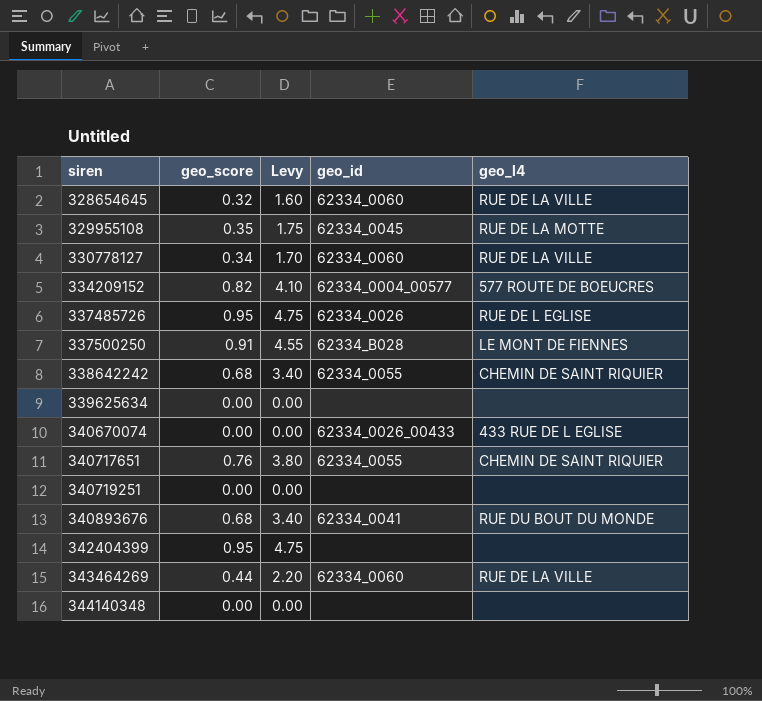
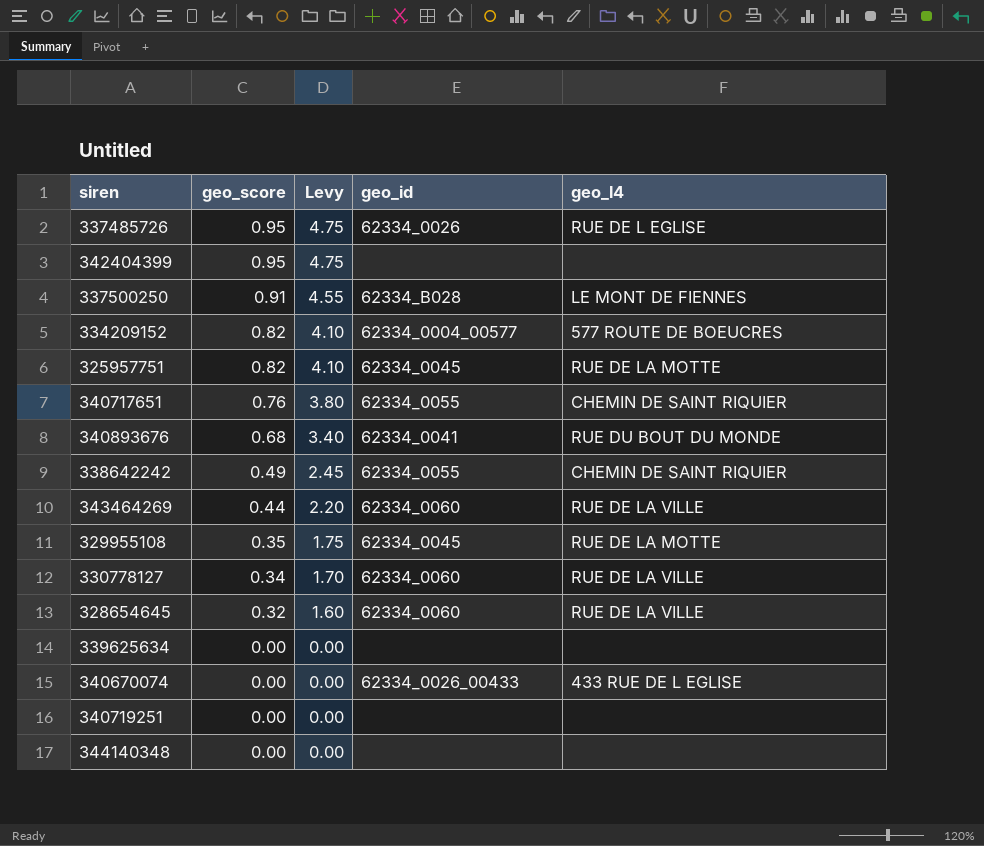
row order: siren ascending -> geo_score descending
row 325957751: none -> 0.82 | 4.10 | 62334_0045 | RUE DE LA MOTTE
338642242 | geo_score: 0.68 -> 0.49
338642242 | Levy: 3.40 -> 2.45

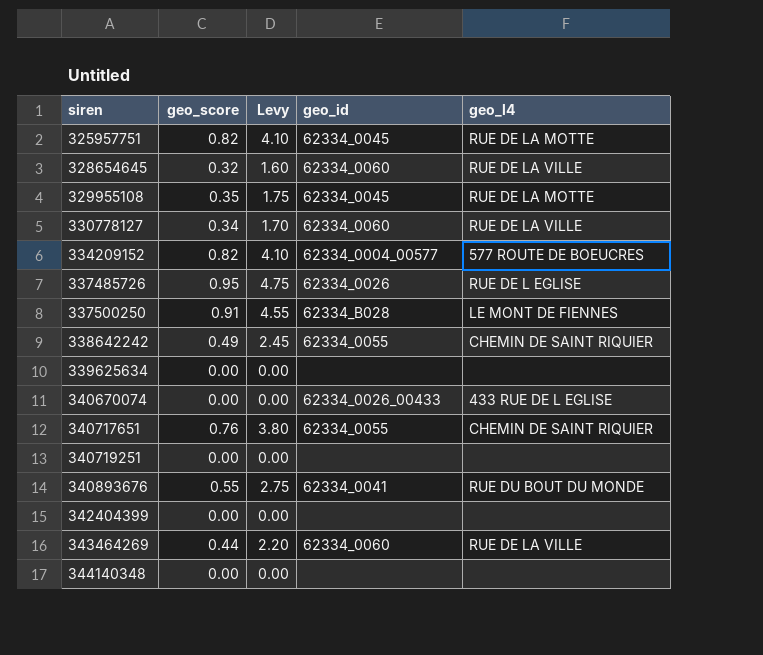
row order: geo_score descending -> siren ascending
340893676 | geo_score: 0.68 -> 0.55
340893676 | Levy: 3.40 -> 2.75
342404399 | geo_score: 0.95 -> 0.00
342404399 | Levy: 4.75 -> 0.00

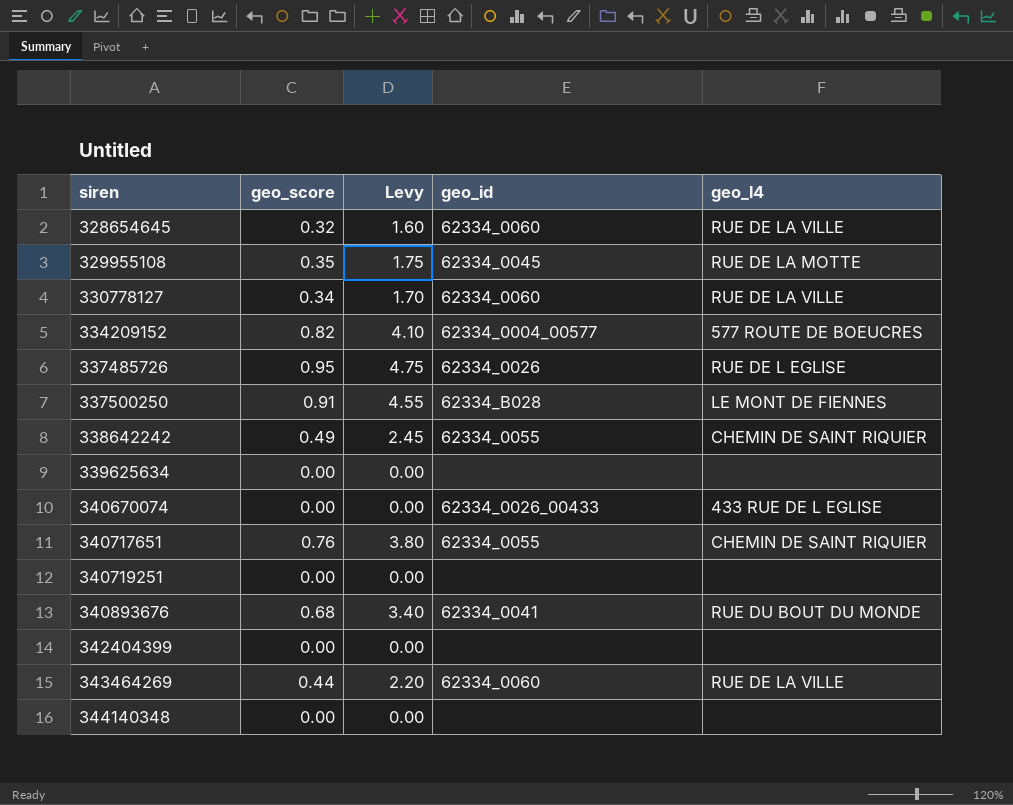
row 325957751: 0.82 | 4.10 | 62334_0045 | RUE DE LA MOTTE -> none
340893676 | geo_score: 0.55 -> 0.68
340893676 | Levy: 2.75 -> 3.40

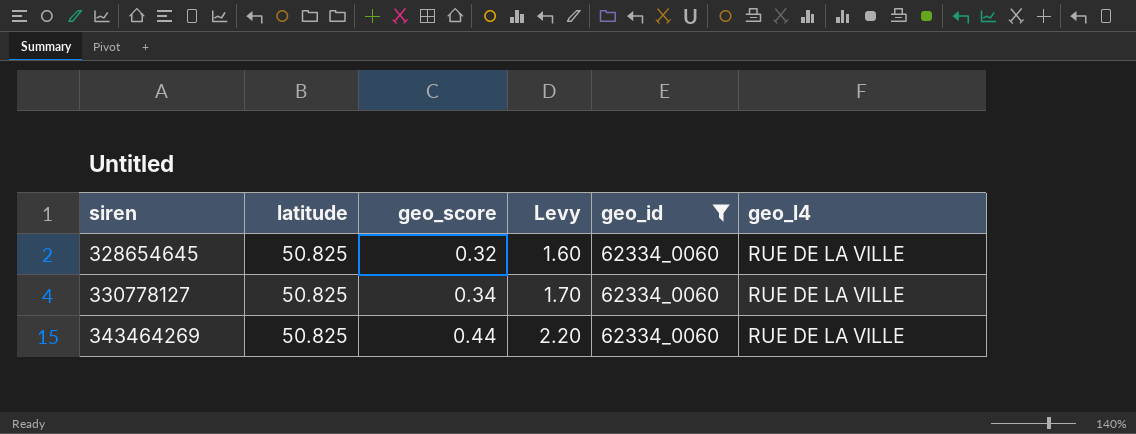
filter: none -> geo_id = 62334_0060
column latitude | position: none -> 2

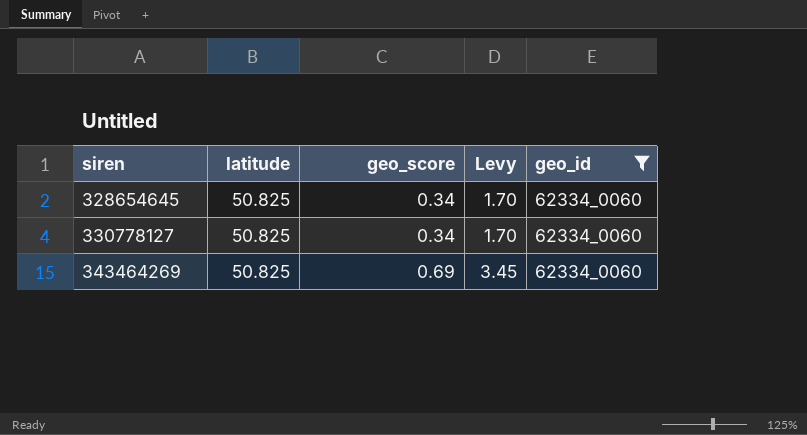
column geo_l4 | position: 6 -> none
328654645 | geo_score: 0.32 -> 0.34
328654645 | Levy: 1.60 -> 1.70
343464269 | geo_score: 0.44 -> 0.69
343464269 | Levy: 2.20 -> 3.45

